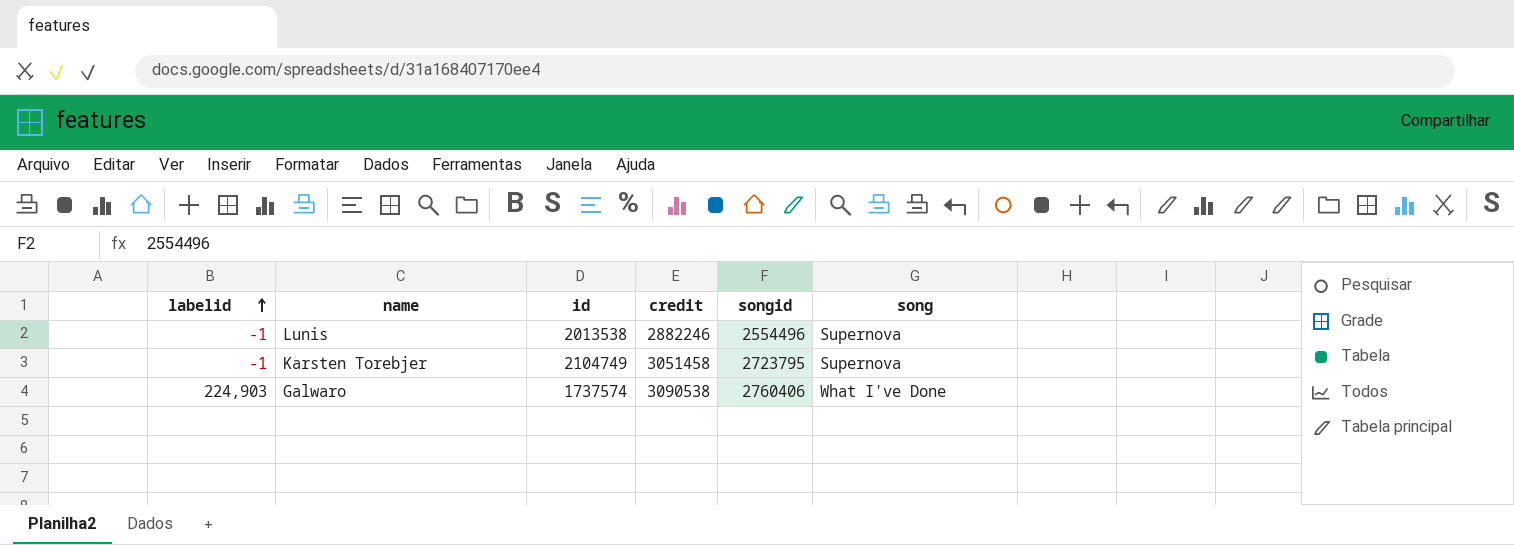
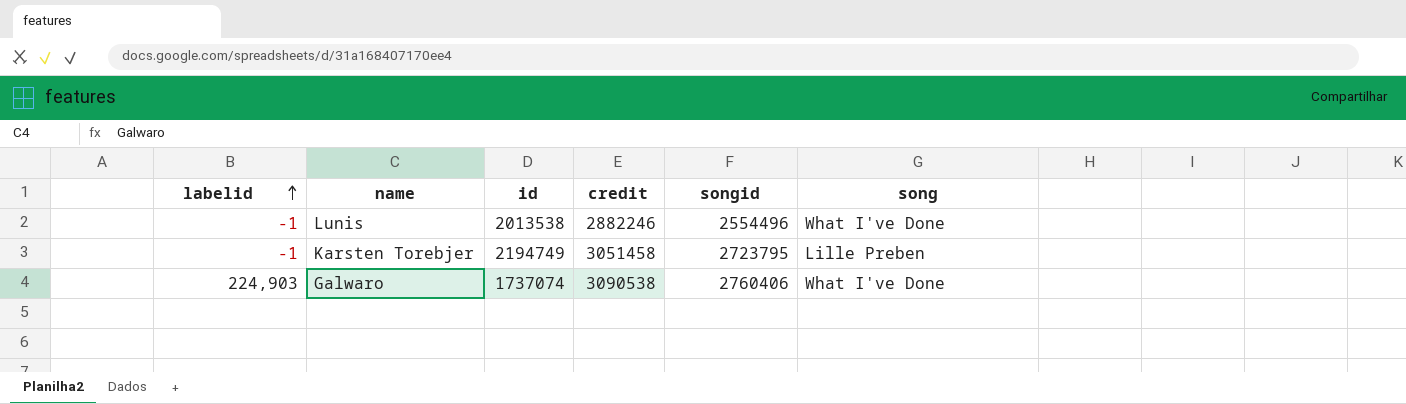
Lunis | song: Supernova -> What I've Done
Karsten Torebjer | id: 2104749 -> 2194749
Karsten Torebjer | song: Supernova -> Lille Preben
Galwaro | id: 1737574 -> 1737074

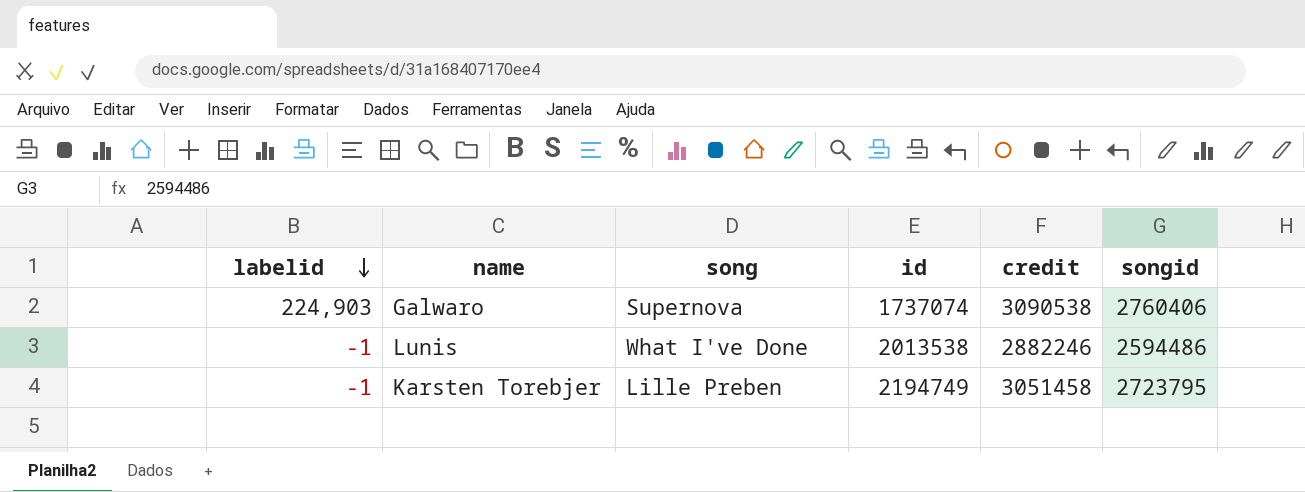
row order: labelid ascending -> labelid descending
column song | position: 6 -> 3
Galwaro | song: What I've Done -> Supernova
Lunis | songid: 2554496 -> 2594486

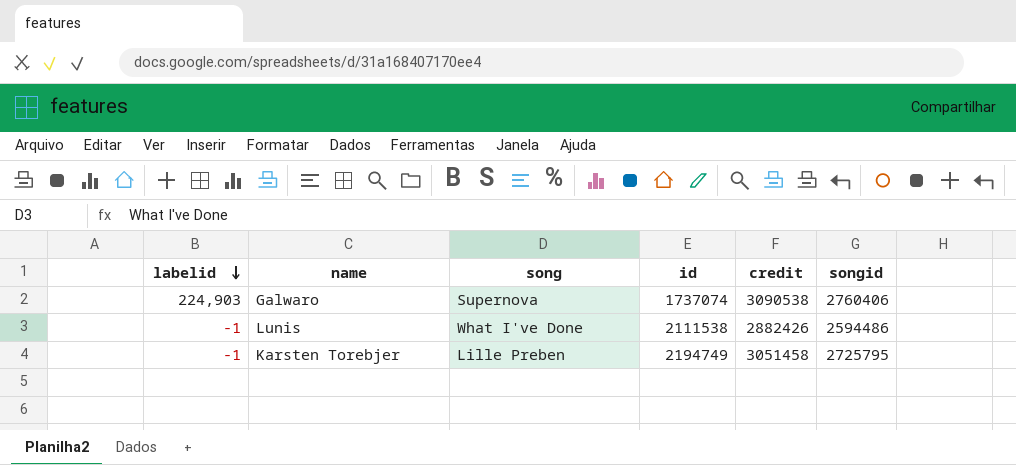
Lunis | id: 2013538 -> 2111538
Lunis | credit: 2882246 -> 2882426
Karsten Torebjer | songid: 2723795 -> 2725795

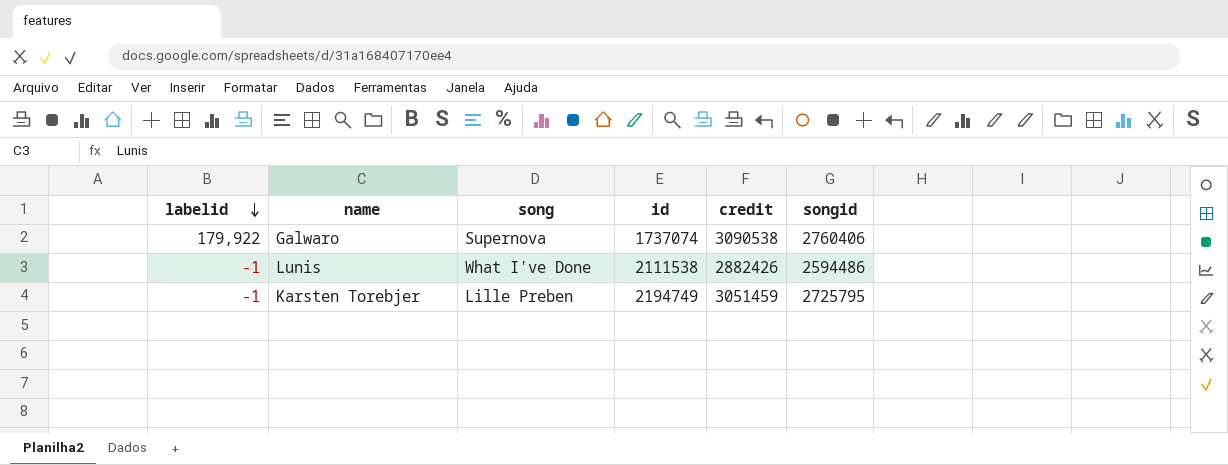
Galwaro | labelid: 224,903 -> 179,922
Karsten Torebjer | credit: 3051458 -> 3051459

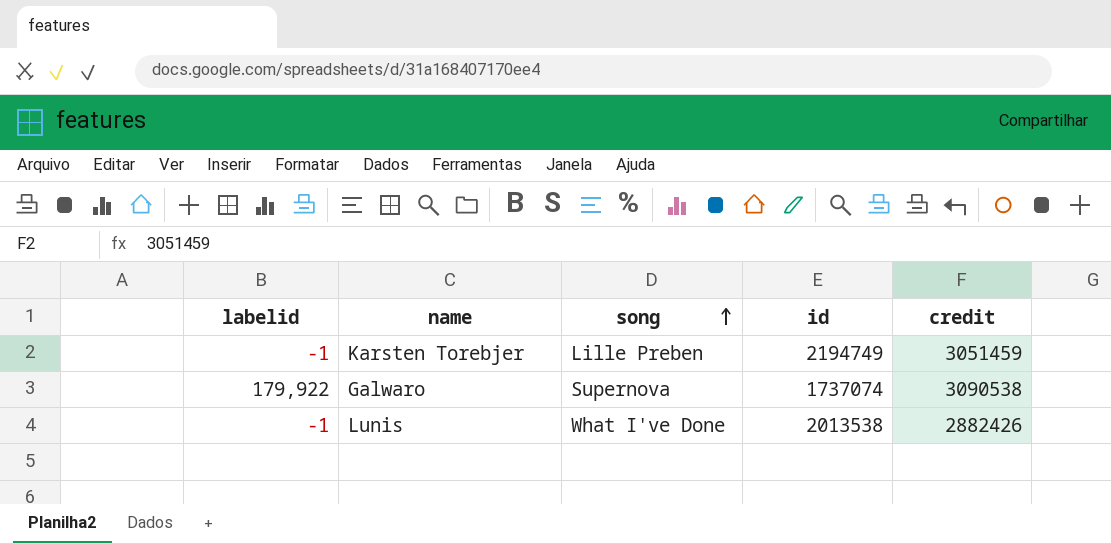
row order: labelid descending -> song ascending
column songid | position: 6 -> none
Lunis | id: 2111538 -> 2013538

